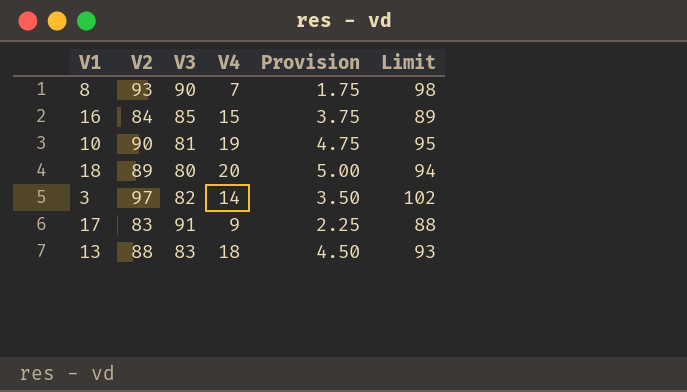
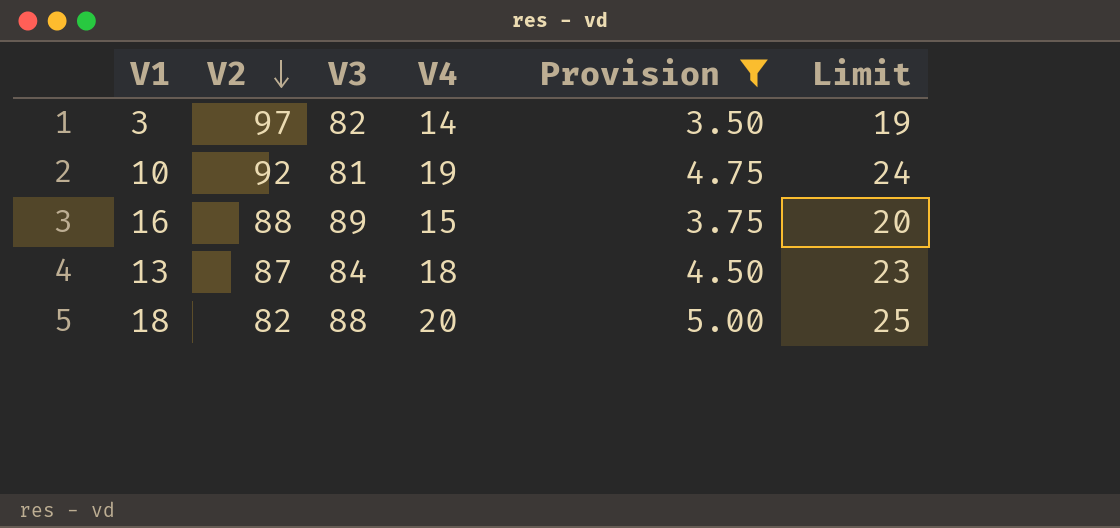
filter: none -> Provision >= 3.50
row order: none -> V2 descending
column Limit | formula: [V2] + 5 -> [V4] + 5
10 | V2: 90 -> 92
16 | V2: 84 -> 88
16 | V3: 85 -> 89
13 | V2: 88 -> 87
13 | V3: 83 -> 84
18 | V2: 89 -> 82
18 | V3: 80 -> 88

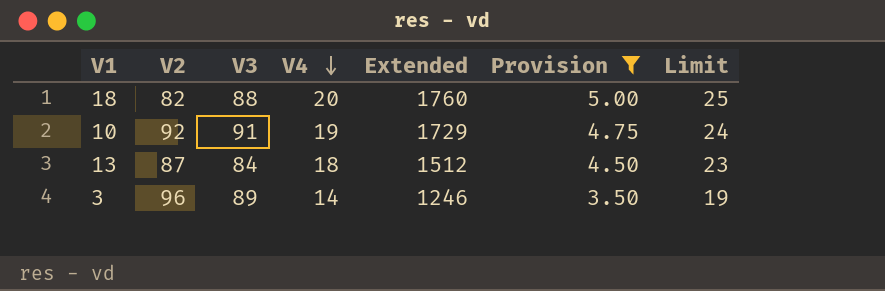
row order: V2 descending -> V4 descending
column Extended | formula: none -> [V3] * [V4]
row 16: 88 | 89 | 15 | 3.75 | 20 -> none
10 | V3: 81 -> 91
3 | V2: 97 -> 96
3 | V3: 82 -> 89

